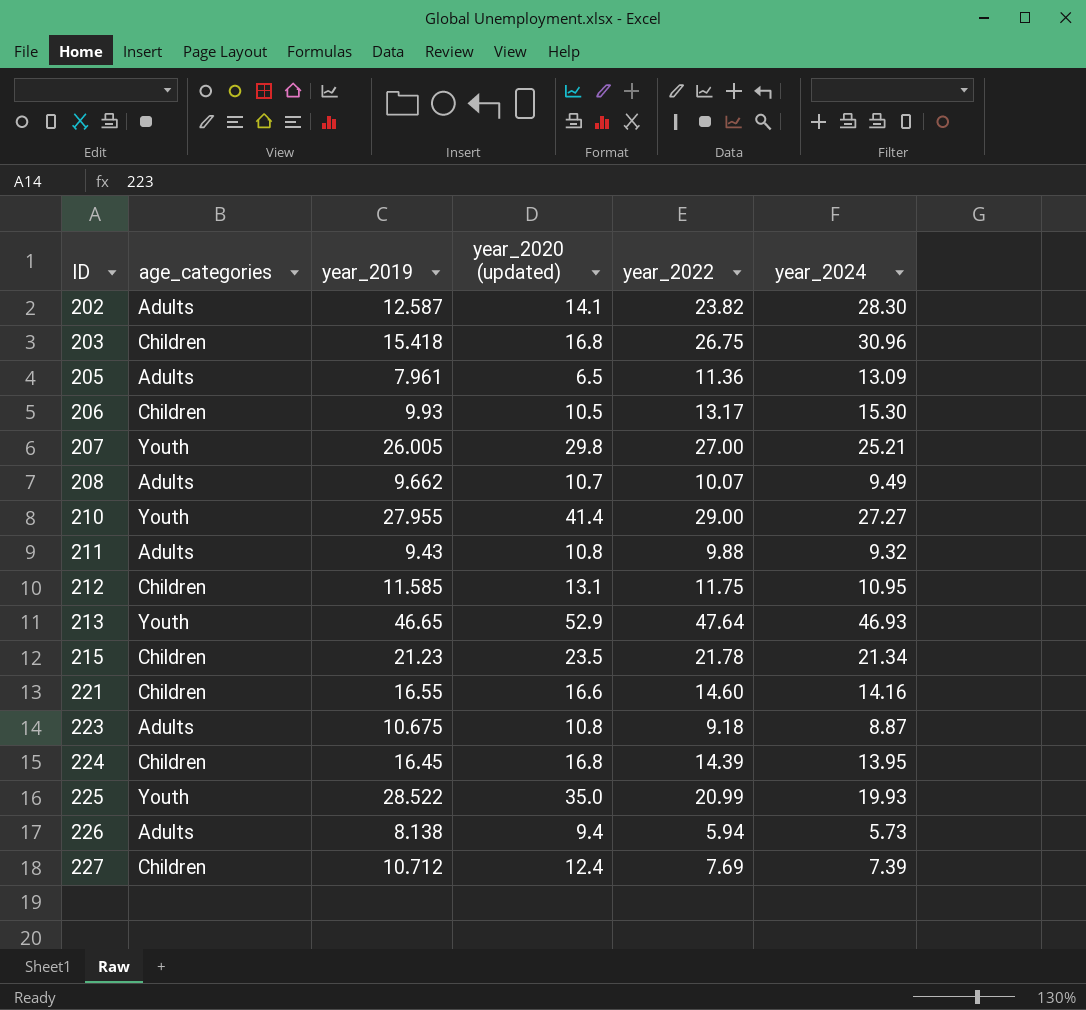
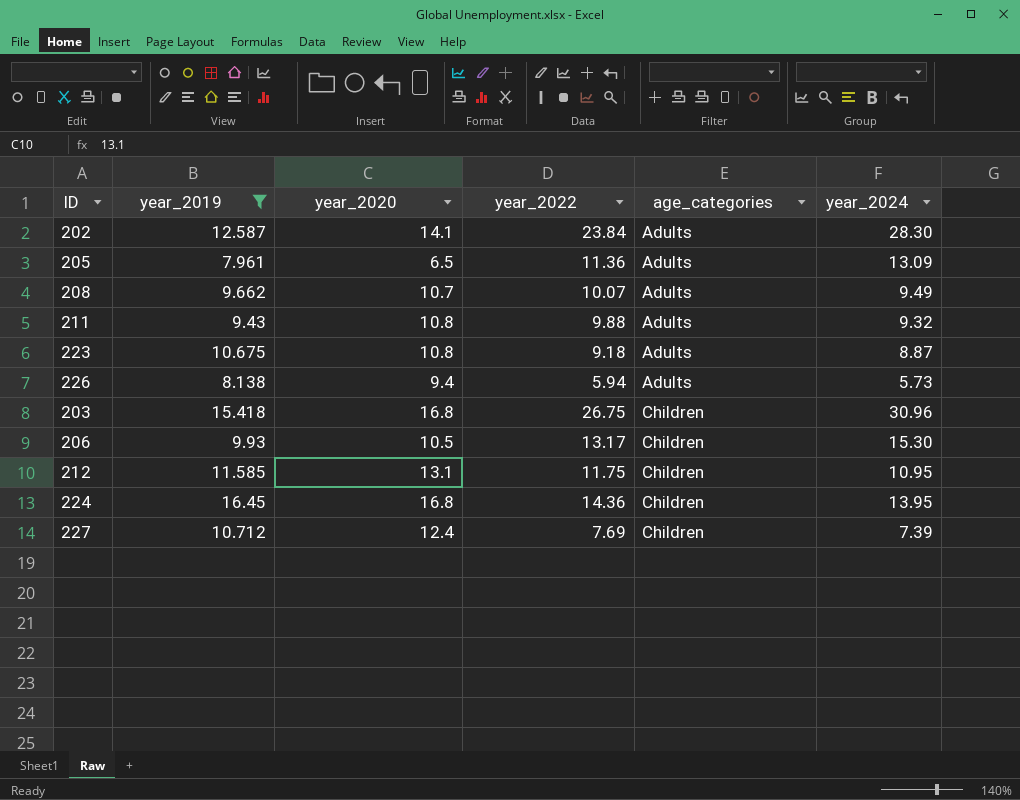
filter: none -> year_2019 <= 16.45
row order: ID ascending -> age_categories ascending
column name: year_2020 (updated) -> year_2020
column age_categories | position: 2 -> 5
202 | year_2022: 23.82 -> 23.84
224 | year_2022: 14.39 -> 14.36

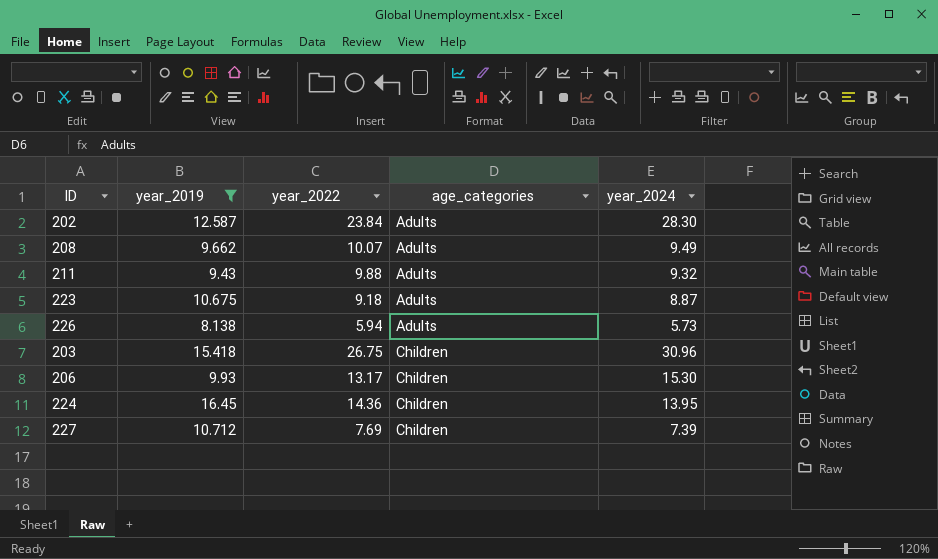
column year_2020 | position: 3 -> none
row 205: 7.961 | 6.5 | 11.36 | Adults | 13.09 -> none
row 212: 11.585 | 13.1 | 11.75 | Children | 10.95 -> none

